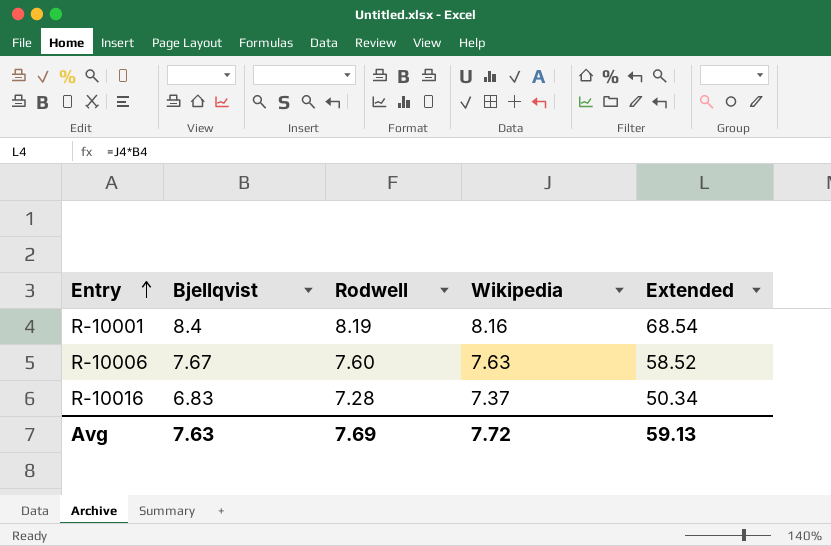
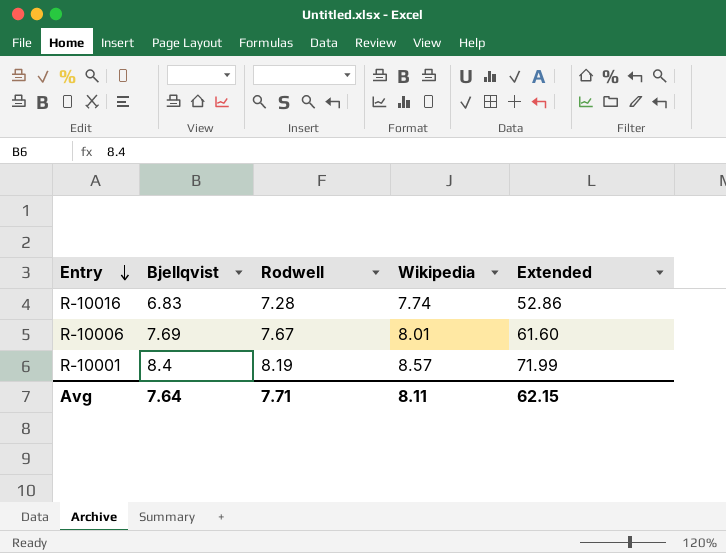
row order: Entry ascending -> Entry descending
R-10016 | Wikipedia: 7.37 -> 7.74
R-10016 | Extended: 50.34 -> 52.86
R-10006 | Bjellqvist: 7.67 -> 7.69
R-10006 | Rodwell: 7.60 -> 7.67
R-10006 | Wikipedia: 7.63 -> 8.01
R-10006 | Extended: 58.52 -> 61.60
R-10001 | Wikipedia: 8.16 -> 8.57
R-10001 | Extended: 68.54 -> 71.99
Avg | Bjellqvist: 7.63 -> 7.64
Avg | Rodwell: 7.69 -> 7.71
Avg | Wikipedia: 7.72 -> 8.11
Avg | Extended: 59.13 -> 62.15

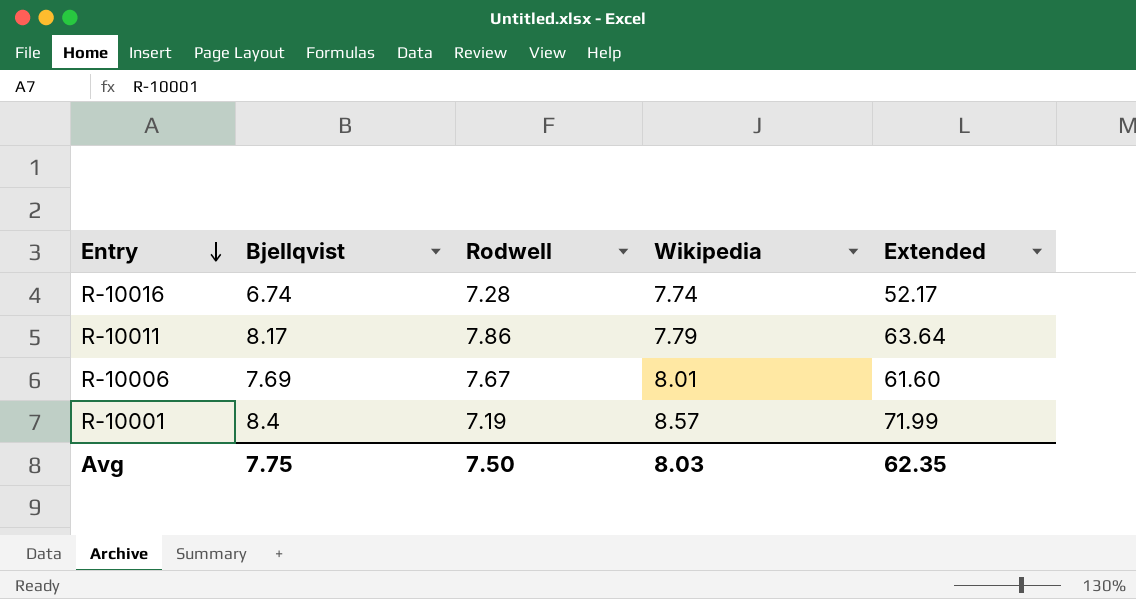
R-10016 | Bjellqvist: 6.83 -> 6.74
R-10016 | Extended: 52.86 -> 52.17
row R-10011: none -> 8.17 | 7.86 | 7.79 | 63.64
R-10001 | Rodwell: 8.19 -> 7.19
Avg | Bjellqvist: 7.64 -> 7.75
Avg | Rodwell: 7.71 -> 7.50
Avg | Wikipedia: 8.11 -> 8.03
Avg | Extended: 62.15 -> 62.35

